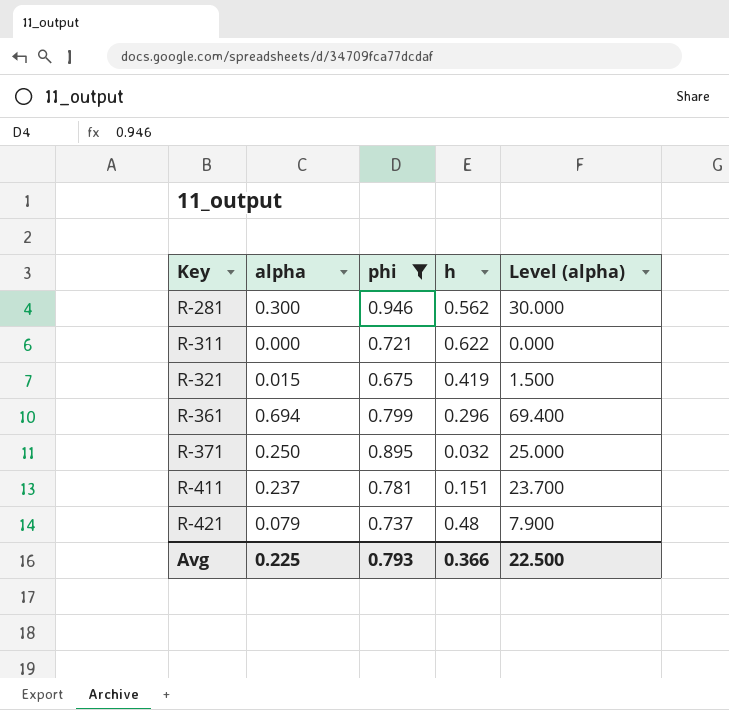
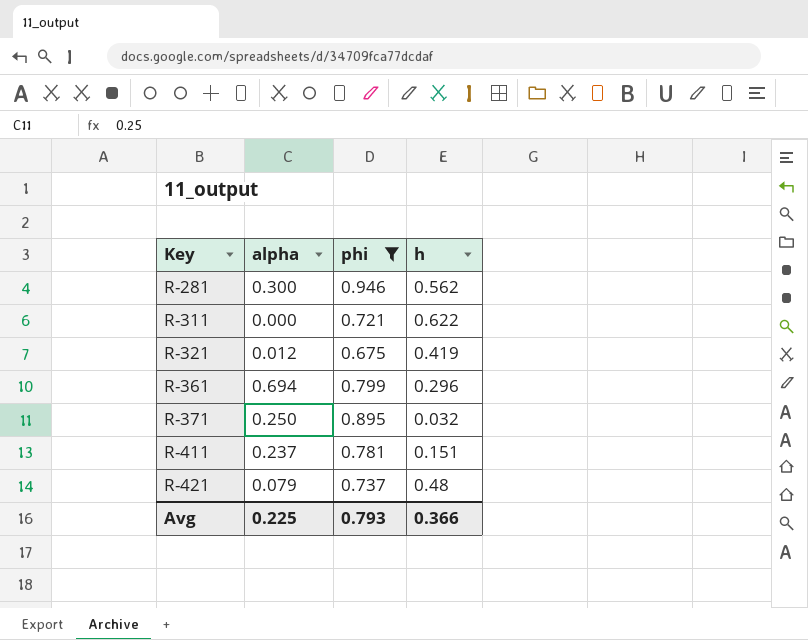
column Level (alpha) | formula: [alpha] * 100 -> none
R-321 | alpha: 0.015 -> 0.012

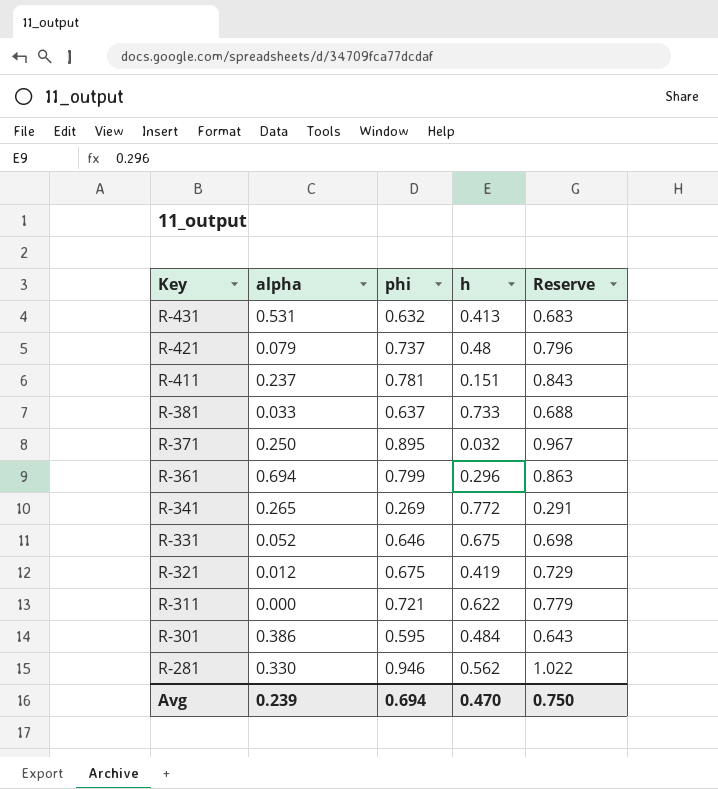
filter: phi >= 0.675 -> none
row order: Key ascending -> Key descending
column Reserve | formula: none -> [phi] * 1.08
R-281 | alpha: 0.300 -> 0.330
Avg | alpha: 0.225 -> 0.239
Avg | phi: 0.793 -> 0.694
Avg | h: 0.366 -> 0.470

